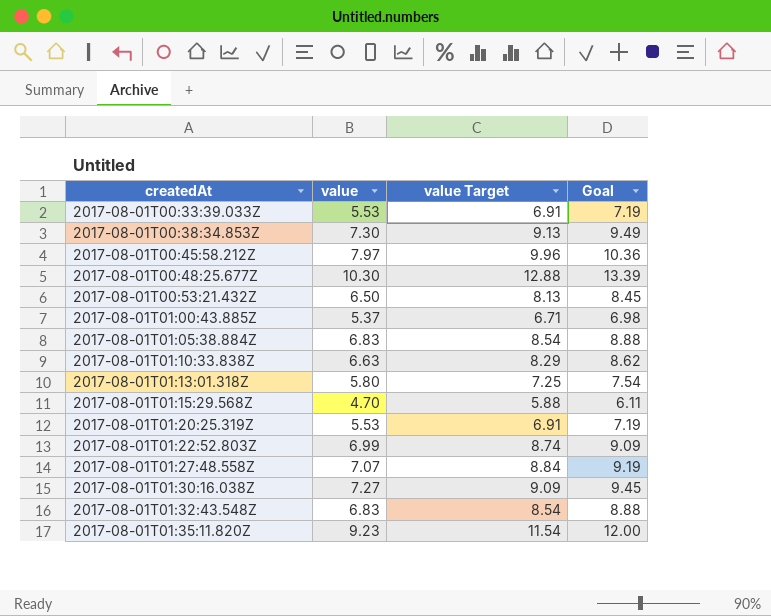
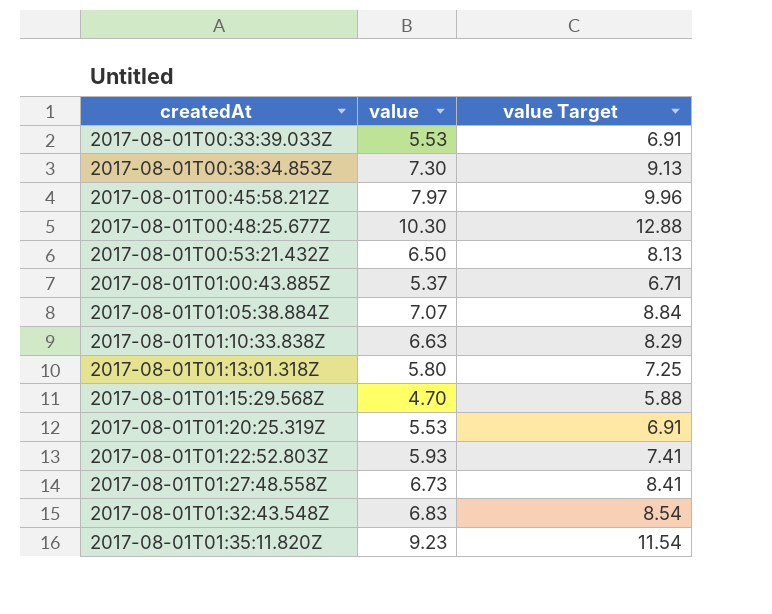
column Goal | formula: [value] * 1.3 -> none
row 2017-08-01T01:30:16.038Z: 7.27 | 9.09 | 9.45 -> none
2017-08-01T01:05:38.884Z | value: 6.83 -> 7.07
2017-08-01T01:05:38.884Z | value Target: 8.54 -> 8.84
2017-08-01T01:22:52.803Z | value: 6.99 -> 5.93
2017-08-01T01:22:52.803Z | value Target: 8.74 -> 7.41
2017-08-01T01:27:48.558Z | value: 7.07 -> 6.73
2017-08-01T01:27:48.558Z | value Target: 8.84 -> 8.41

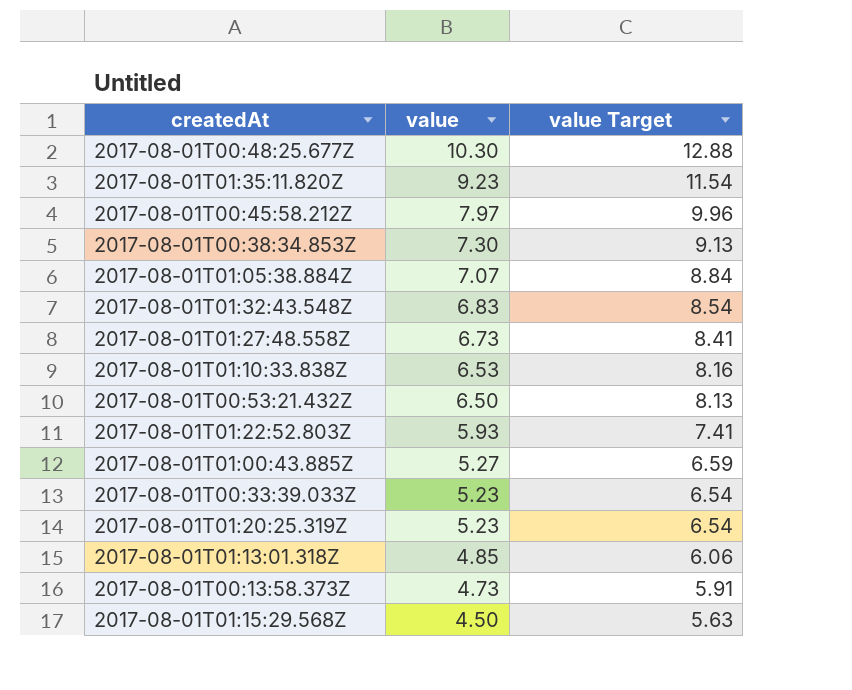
row order: createdAt ascending -> value descending
2017-08-01T01:10:33.838Z | value: 6.63 -> 6.53
2017-08-01T01:10:33.838Z | value Target: 8.29 -> 8.16
2017-08-01T01:00:43.885Z | value: 5.37 -> 5.27
2017-08-01T01:00:43.885Z | value Target: 6.71 -> 6.59
2017-08-01T00:33:39.033Z | value: 5.53 -> 5.23
2017-08-01T00:33:39.033Z | value Target: 6.91 -> 6.54
2017-08-01T01:20:25.319Z | value: 5.53 -> 5.23
2017-08-01T01:20:25.319Z | value Target: 6.91 -> 6.54
2017-08-01T01:13:01.318Z | value: 5.80 -> 4.85
2017-08-01T01:13:01.318Z | value Target: 7.25 -> 6.06
row 2017-08-01T00:13:58.373Z: none -> 4.73 | 5.91
2017-08-01T01:15:29.568Z | value: 4.70 -> 4.50
2017-08-01T01:15:29.568Z | value Target: 5.88 -> 5.63

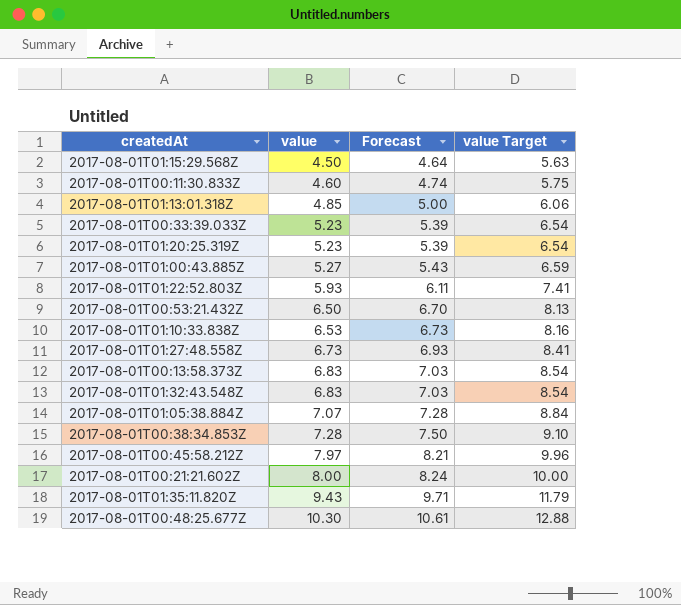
row order: value descending -> value ascending
column Forecast | formula: none -> [value] * 1.03
row 2017-08-01T00:11:30.833Z: none -> 4.60 | 4.74 | 5.75
2017-08-01T00:13:58.373Z | value: 4.73 -> 6.83
2017-08-01T00:13:58.373Z | value Target: 5.91 -> 8.54
2017-08-01T00:38:34.853Z | value: 7.30 -> 7.28
2017-08-01T00:38:34.853Z | value Target: 9.13 -> 9.10
row 2017-08-01T00:21:21.602Z: none -> 8.00 | 8.24 | 10.00
2017-08-01T01:35:11.820Z | value: 9.23 -> 9.43
2017-08-01T01:35:11.820Z | value Target: 11.54 -> 11.79

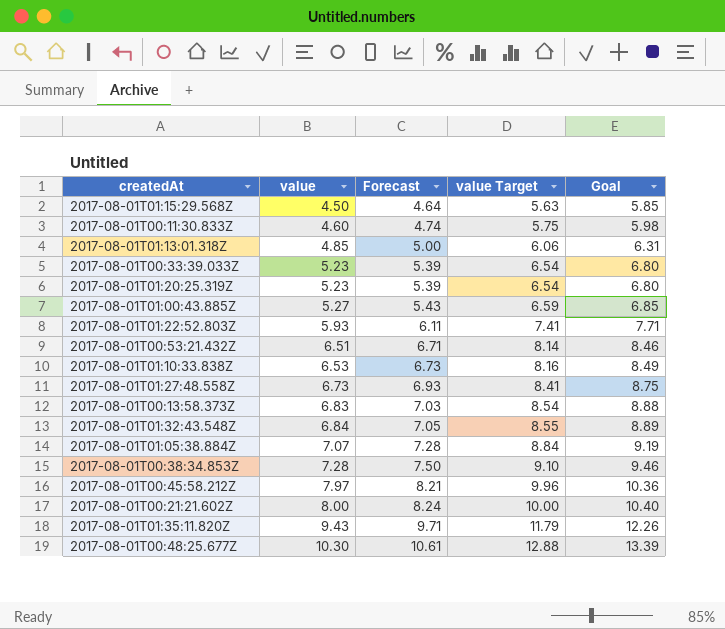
column Goal | formula: none -> [value] * 1.3
2017-08-01T00:53:21.432Z | value: 6.50 -> 6.51
2017-08-01T00:53:21.432Z | Forecast: 6.70 -> 6.71
2017-08-01T00:53:21.432Z | value Target: 8.13 -> 8.14
2017-08-01T01:32:43.548Z | value: 6.83 -> 6.84
2017-08-01T01:32:43.548Z | Forecast: 7.03 -> 7.05
2017-08-01T01:32:43.548Z | value Target: 8.54 -> 8.55

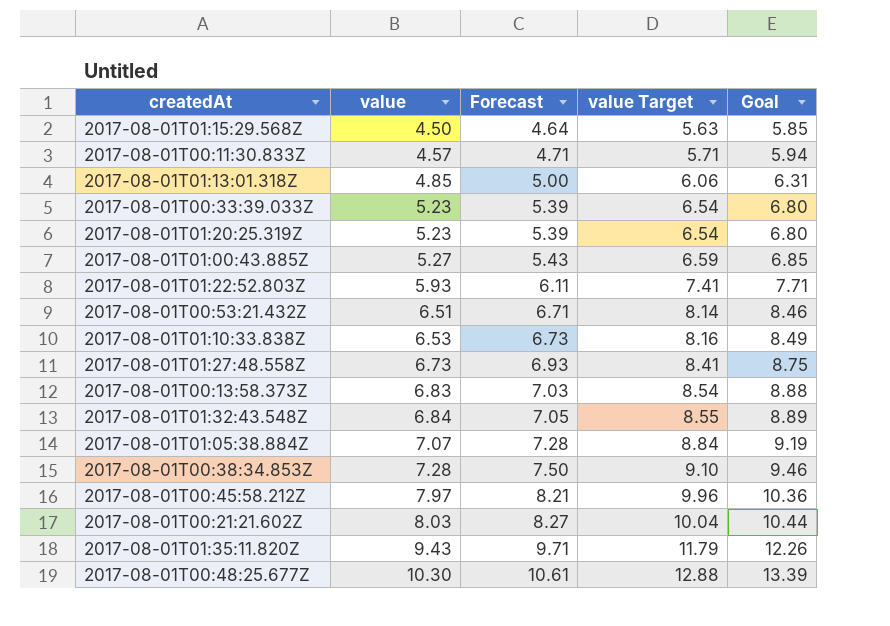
2017-08-01T00:11:30.833Z | value: 4.60 -> 4.57
2017-08-01T00:11:30.833Z | Forecast: 4.74 -> 4.71
2017-08-01T00:11:30.833Z | value Target: 5.75 -> 5.71
2017-08-01T00:11:30.833Z | Goal: 5.98 -> 5.94
2017-08-01T00:21:21.602Z | value: 8.00 -> 8.03
2017-08-01T00:21:21.602Z | Forecast: 8.24 -> 8.27
2017-08-01T00:21:21.602Z | value Target: 10.00 -> 10.04
2017-08-01T00:21:21.602Z | Goal: 10.40 -> 10.44

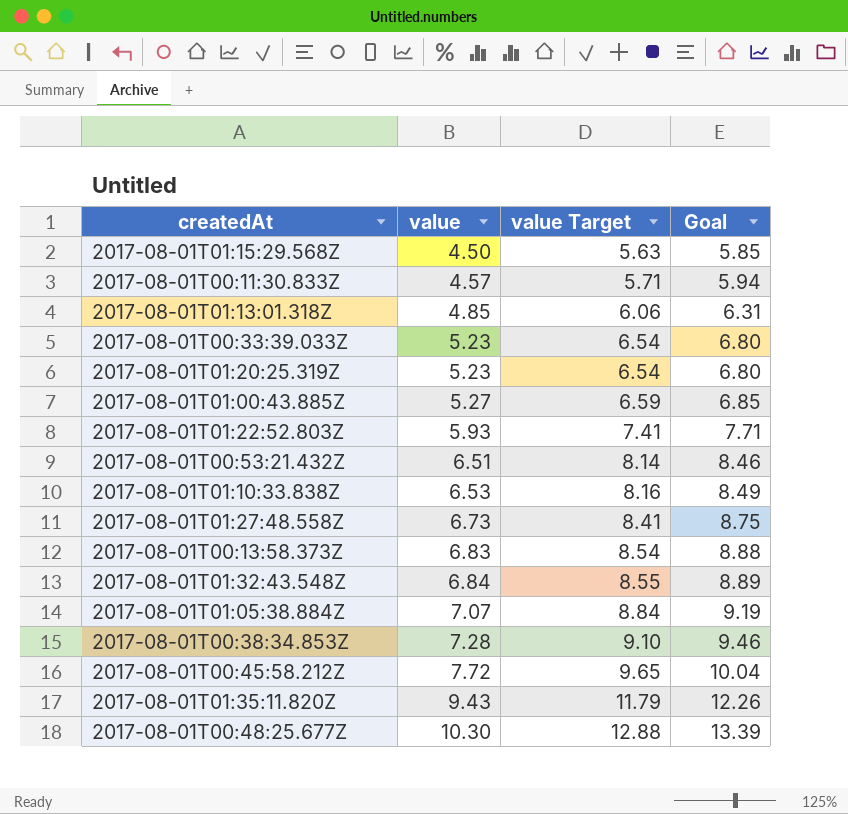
column Forecast | formula: [value] * 1.03 -> none
row 2017-08-01T00:21:21.602Z: 8.03 | 8.27 | 10.04 | 10.44 -> none
2017-08-01T00:45:58.212Z | value: 7.97 -> 7.72
2017-08-01T00:45:58.212Z | value Target: 9.96 -> 9.65
2017-08-01T00:45:58.212Z | Goal: 10.36 -> 10.04

